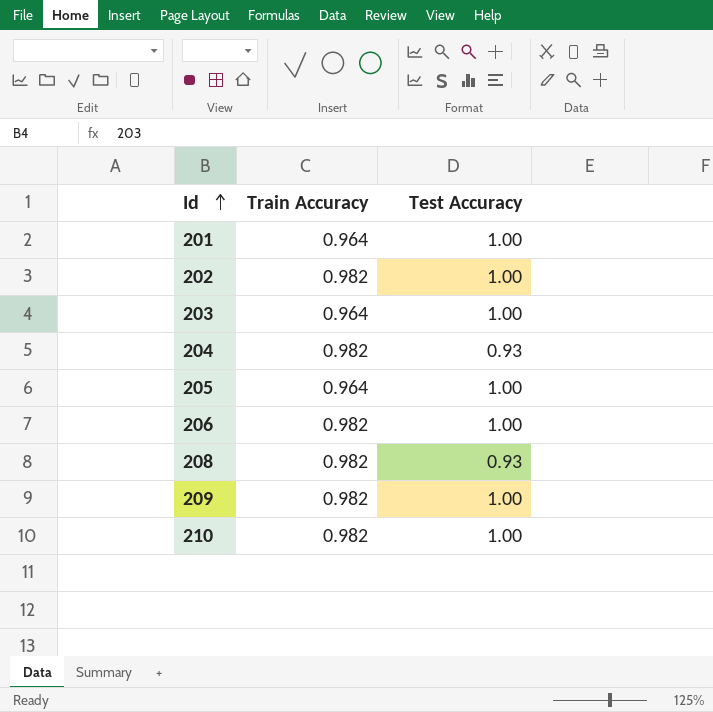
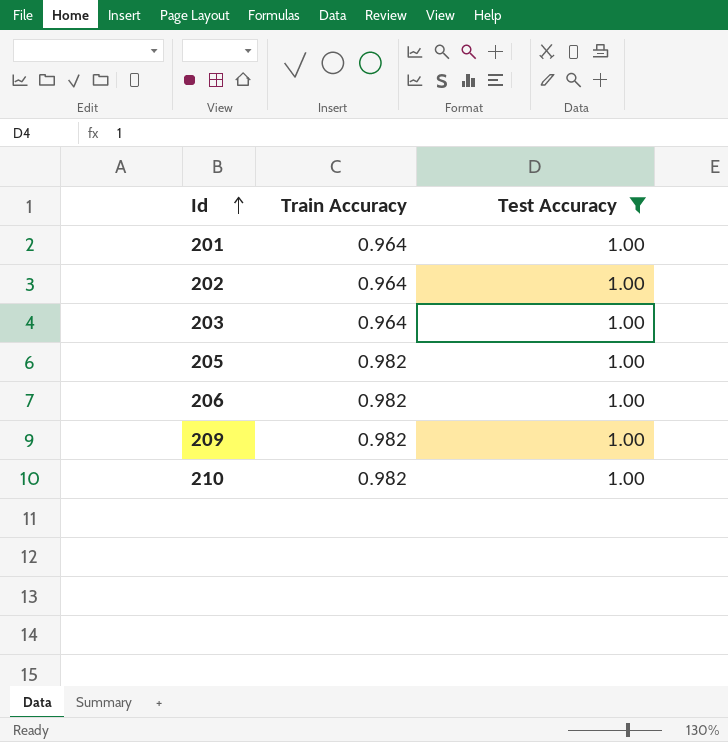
filter: none -> Test Accuracy = 1.00
202 | Train Accuracy: 0.982 -> 0.964
205 | Train Accuracy: 0.964 -> 0.982

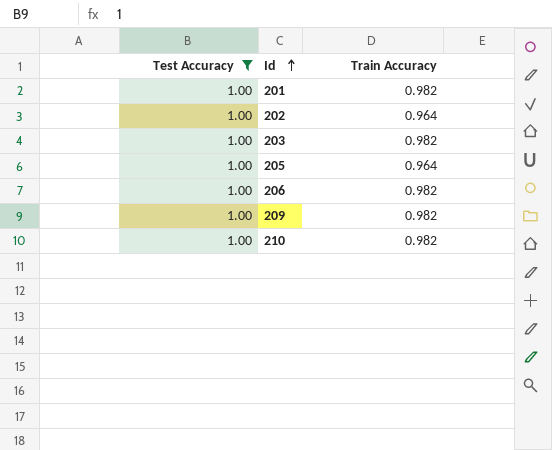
column Test Accuracy | position: 3 -> 1
201 | Train Accuracy: 0.964 -> 0.982
203 | Train Accuracy: 0.964 -> 0.982
205 | Train Accuracy: 0.982 -> 0.964

